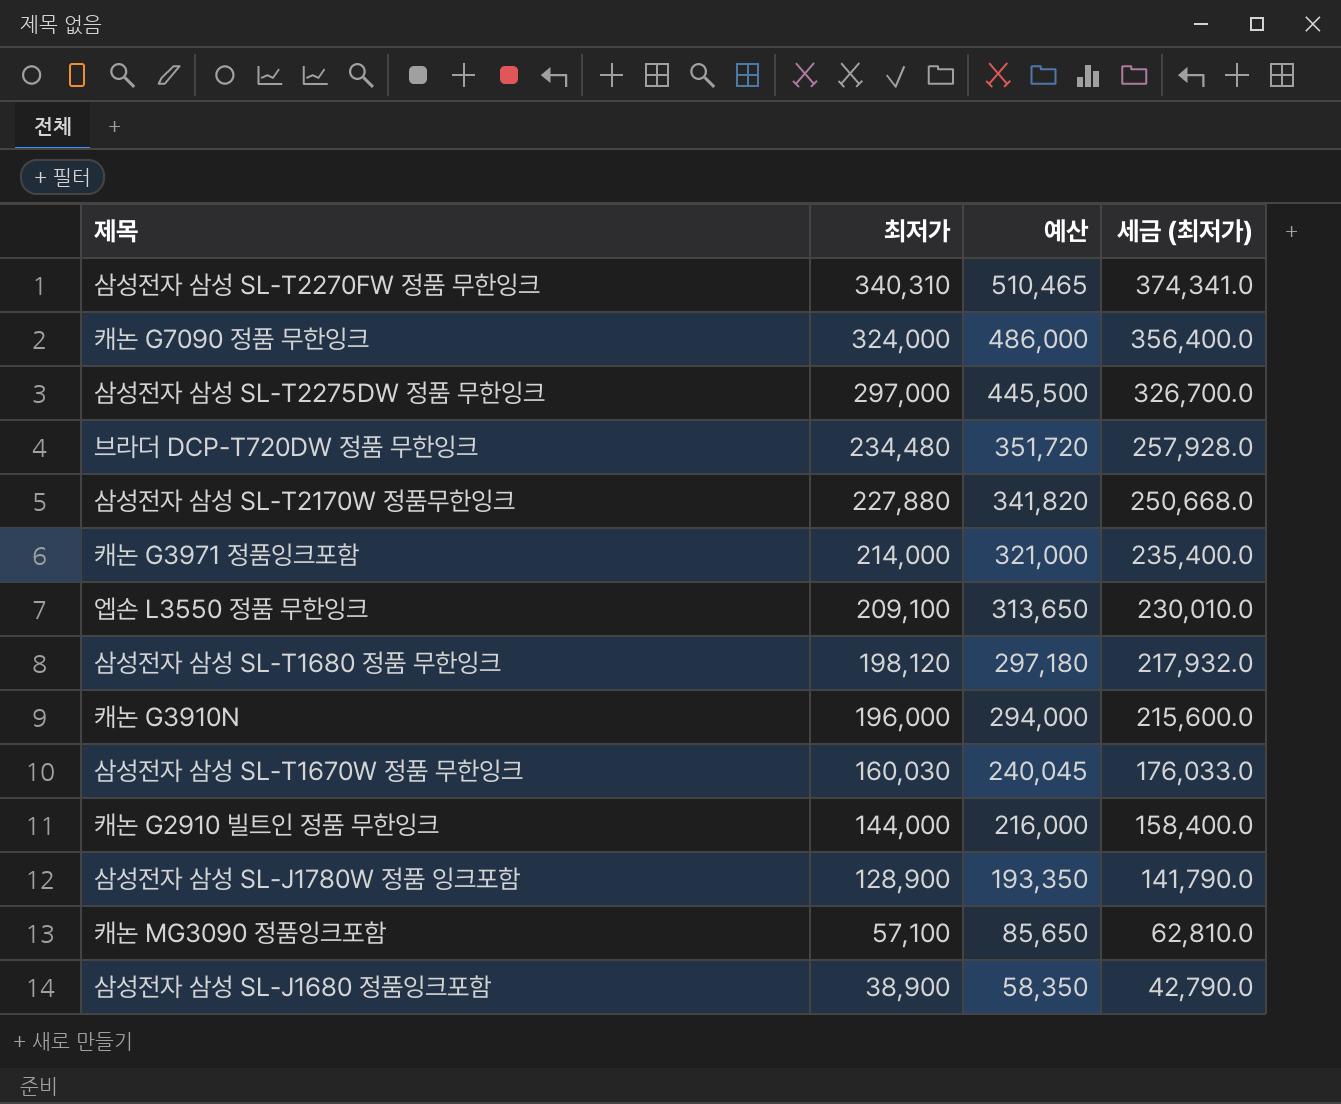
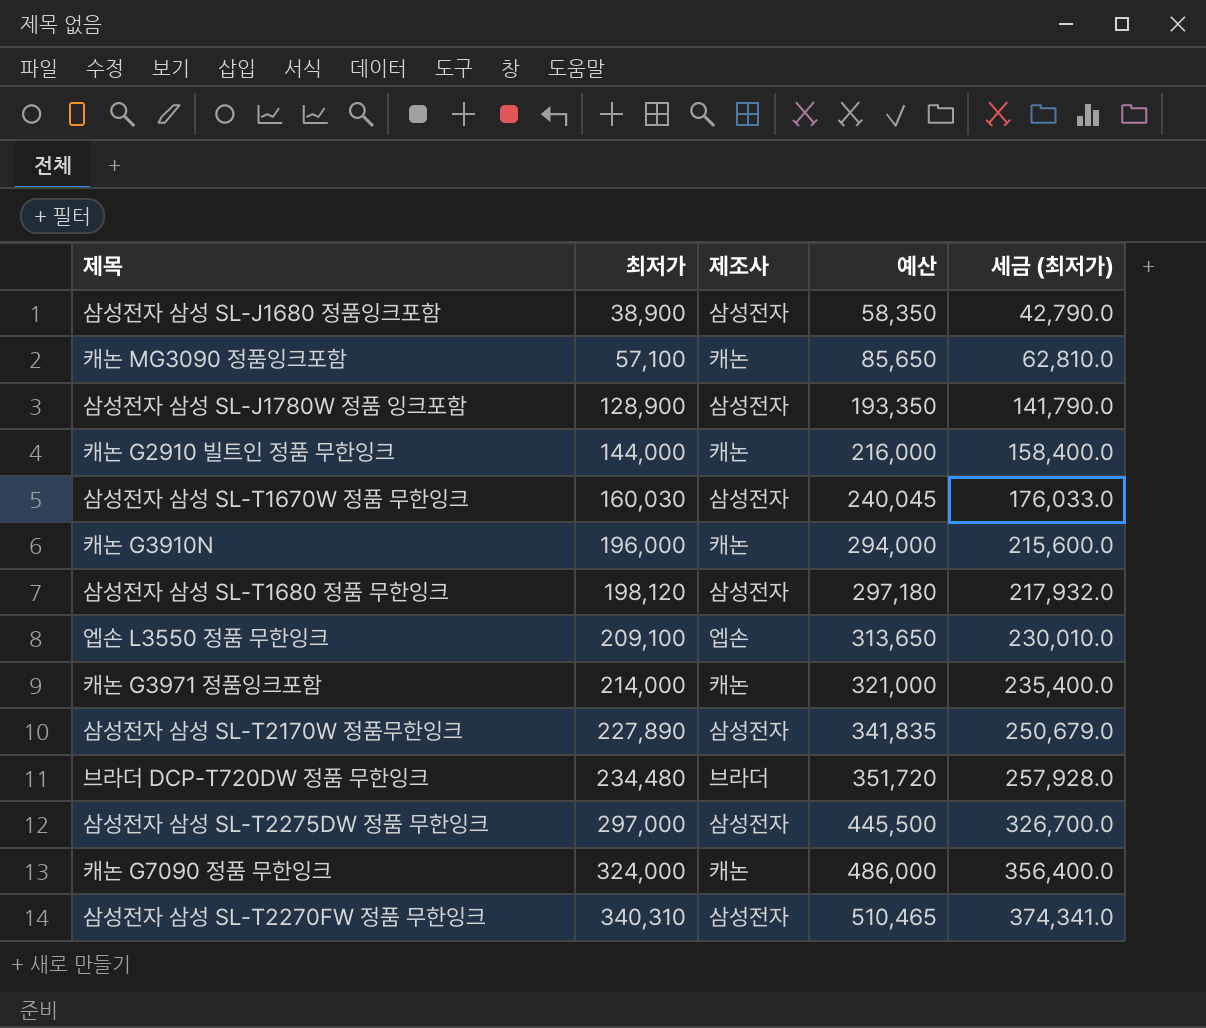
row order: 최저가 descending -> 최저가 ascending
column 제조사 | position: none -> 3
삼성전자 삼성 SL-T2170W 정품무한잉크 | 최저가: 227,880 -> 227,890
삼성전자 삼성 SL-T2170W 정품무한잉크 | 예산: 341,820 -> 341,835
삼성전자 삼성 SL-T2170W 정품무한잉크 | 세금 (최저가): 250,668.0 -> 250,679.0

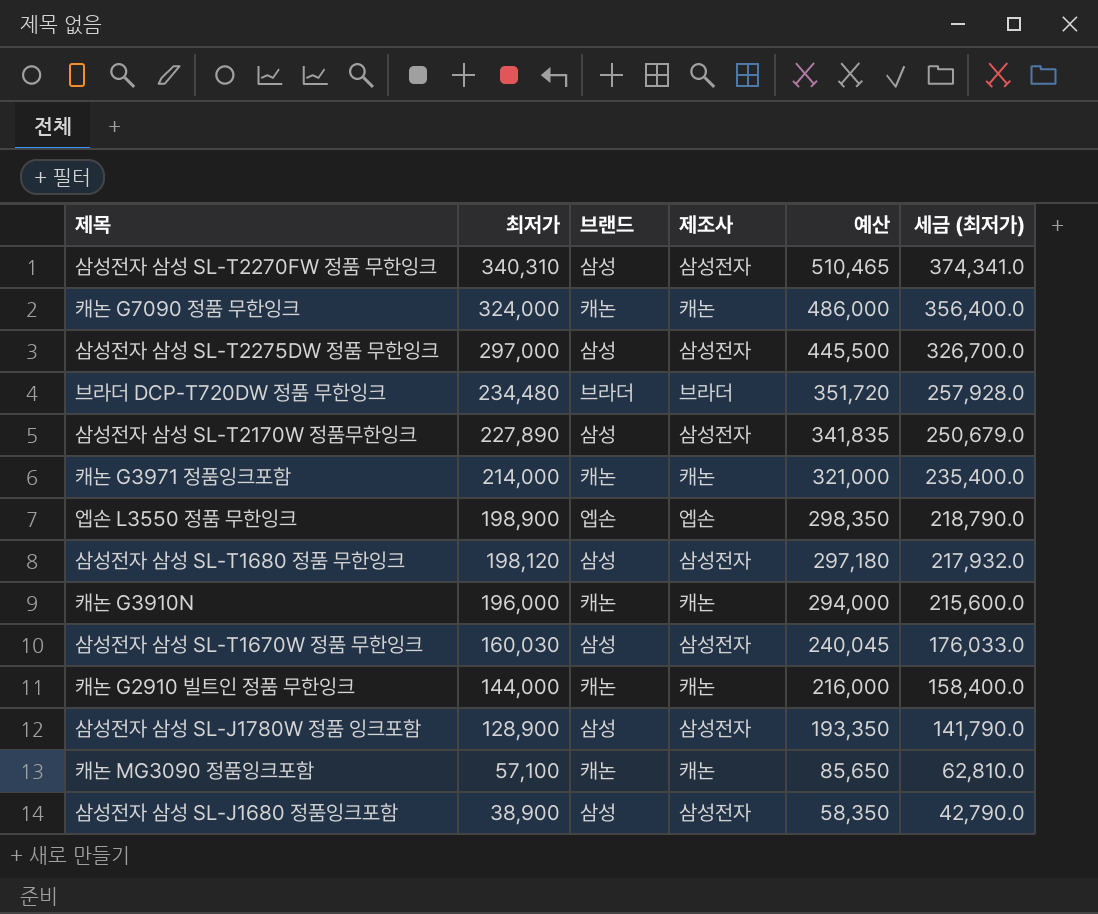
row order: 최저가 ascending -> 최저가 descending
column 브랜드 | position: none -> 3
엡손 L3550 정품 무한잉크 | 최저가: 209,100 -> 198,900
엡손 L3550 정품 무한잉크 | 예산: 313,650 -> 298,350
엡손 L3550 정품 무한잉크 | 세금 (최저가): 230,010.0 -> 218,790.0

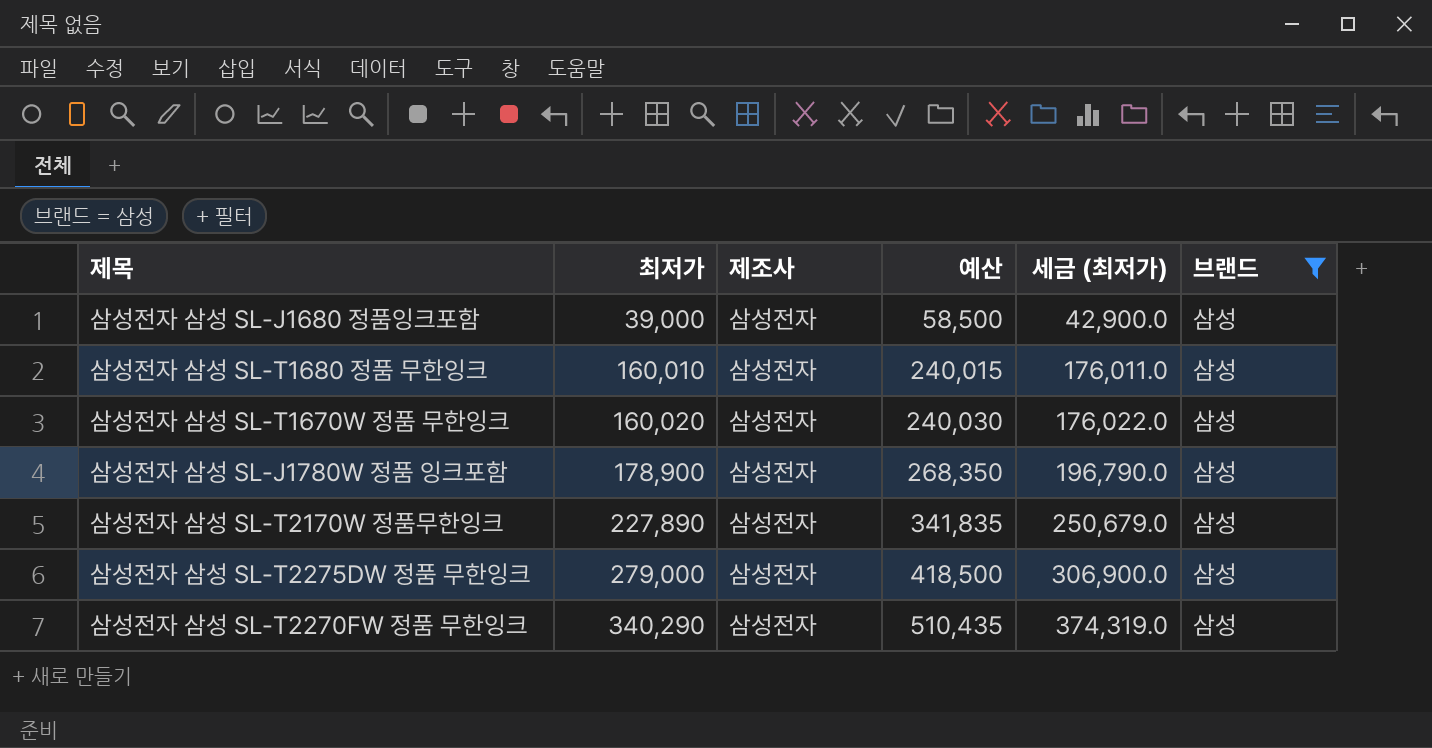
filter: none -> 브랜드 = 삼성
row order: 최저가 descending -> 최저가 ascending
column 브랜드 | position: 3 -> 6
삼성전자 삼성 SL-J1680 정품잉크포함 | 최저가: 38,900 -> 39,000
삼성전자 삼성 SL-J1680 정품잉크포함 | 예산: 58,350 -> 58,500
삼성전자 삼성 SL-J1680 정품잉크포함 | 세금 (최저가): 42,790.0 -> 42,900.0
삼성전자 삼성 SL-T1680 정품 무한잉크 | 최저가: 198,120 -> 160,010
삼성전자 삼성 SL-T1680 정품 무한잉크 | 예산: 297,180 -> 240,015
삼성전자 삼성 SL-T1680 정품 무한잉크 | 세금 (최저가): 217,932.0 -> 176,011.0
삼성전자 삼성 SL-T1670W 정품 무한잉크 | 최저가: 160,030 -> 160,020
삼성전자 삼성 SL-T1670W 정품 무한잉크 | 예산: 240,045 -> 240,030
삼성전자 삼성 SL-T1670W 정품 무한잉크 | 세금 (최저가): 176,033.0 -> 176,022.0
삼성전자 삼성 SL-J1780W 정품 잉크포함 | 최저가: 128,900 -> 178,900
삼성전자 삼성 SL-J1780W 정품 잉크포함 | 예산: 193,350 -> 268,350
삼성전자 삼성 SL-J1780W 정품 잉크포함 | 세금 (최저가): 141,790.0 -> 196,790.0
삼성전자 삼성 SL-T2275DW 정품 무한잉크 | 최저가: 297,000 -> 279,000
삼성전자 삼성 SL-T2275DW 정품 무한잉크 | 예산: 445,500 -> 418,500
삼성전자 삼성 SL-T2275DW 정품 무한잉크 | 세금 (최저가): 326,700.0 -> 306,900.0
삼성전자 삼성 SL-T2270FW 정품 무한잉크 | 최저가: 340,310 -> 340,290
삼성전자 삼성 SL-T2270FW 정품 무한잉크 | 예산: 510,465 -> 510,435
삼성전자 삼성 SL-T2270FW 정품 무한잉크 | 세금 (최저가): 374,341.0 -> 374,319.0

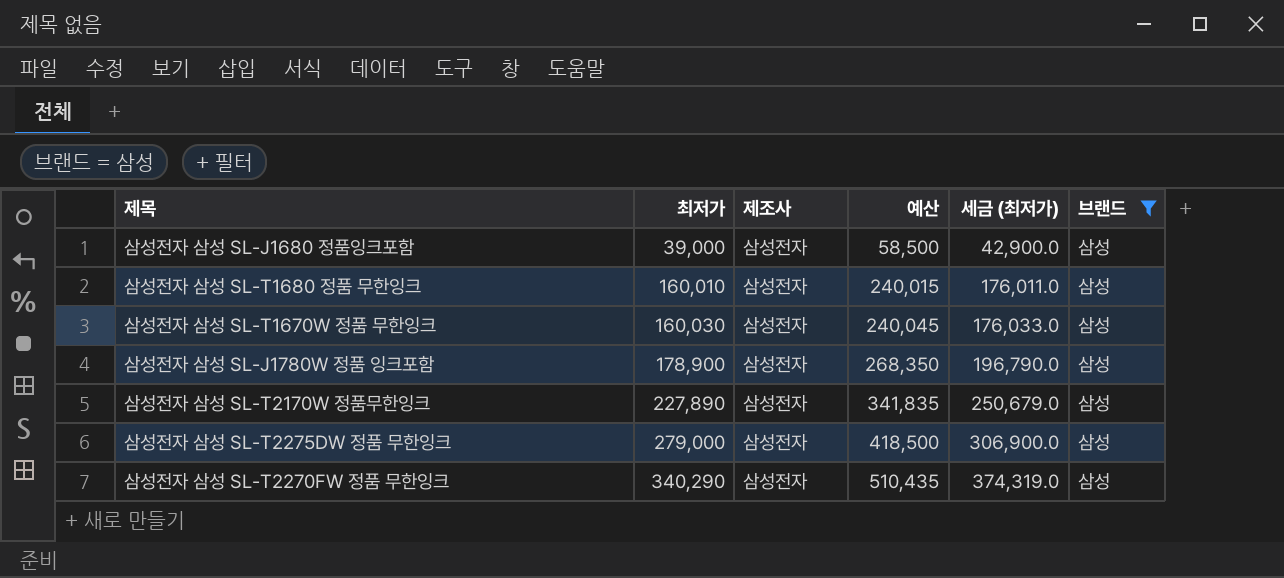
삼성전자 삼성 SL-T1670W 정품 무한잉크 | 최저가: 160,020 -> 160,030
삼성전자 삼성 SL-T1670W 정품 무한잉크 | 예산: 240,030 -> 240,045
삼성전자 삼성 SL-T1670W 정품 무한잉크 | 세금 (최저가): 176,022.0 -> 176,033.0

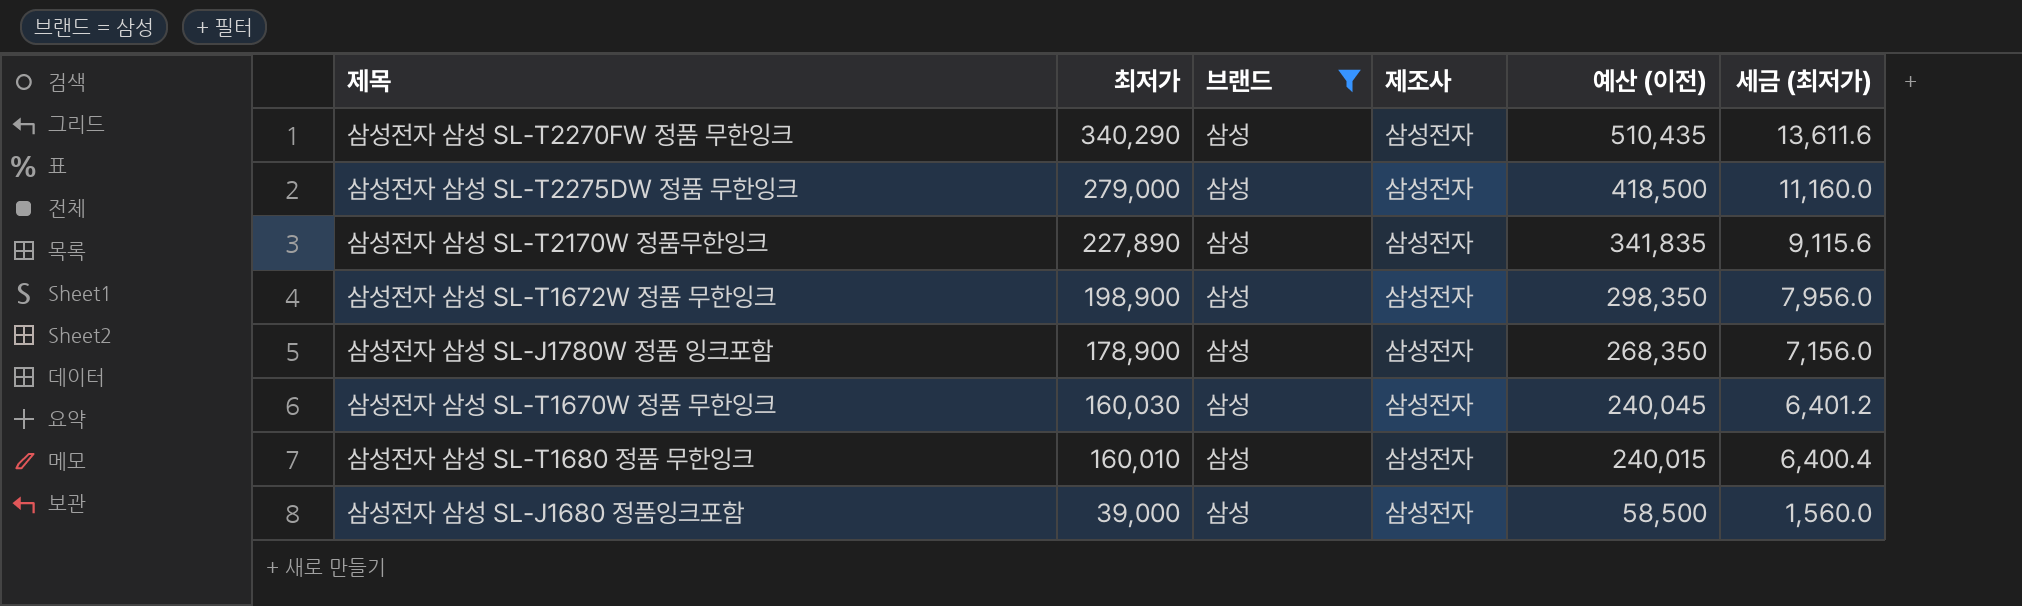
row order: 최저가 ascending -> 최저가 descending
column 브랜드 | position: 6 -> 3
column name: 예산 -> 예산 (이전)
column 세금 (최저가) | formula: [최저가] * 1.1 -> [최저가] * 0.04
row 삼성전자 삼성 SL-T1672W 정품 무한잉크: none -> 198,900 | 삼성 | 삼성전자 | 298,350 | 7,956.0

